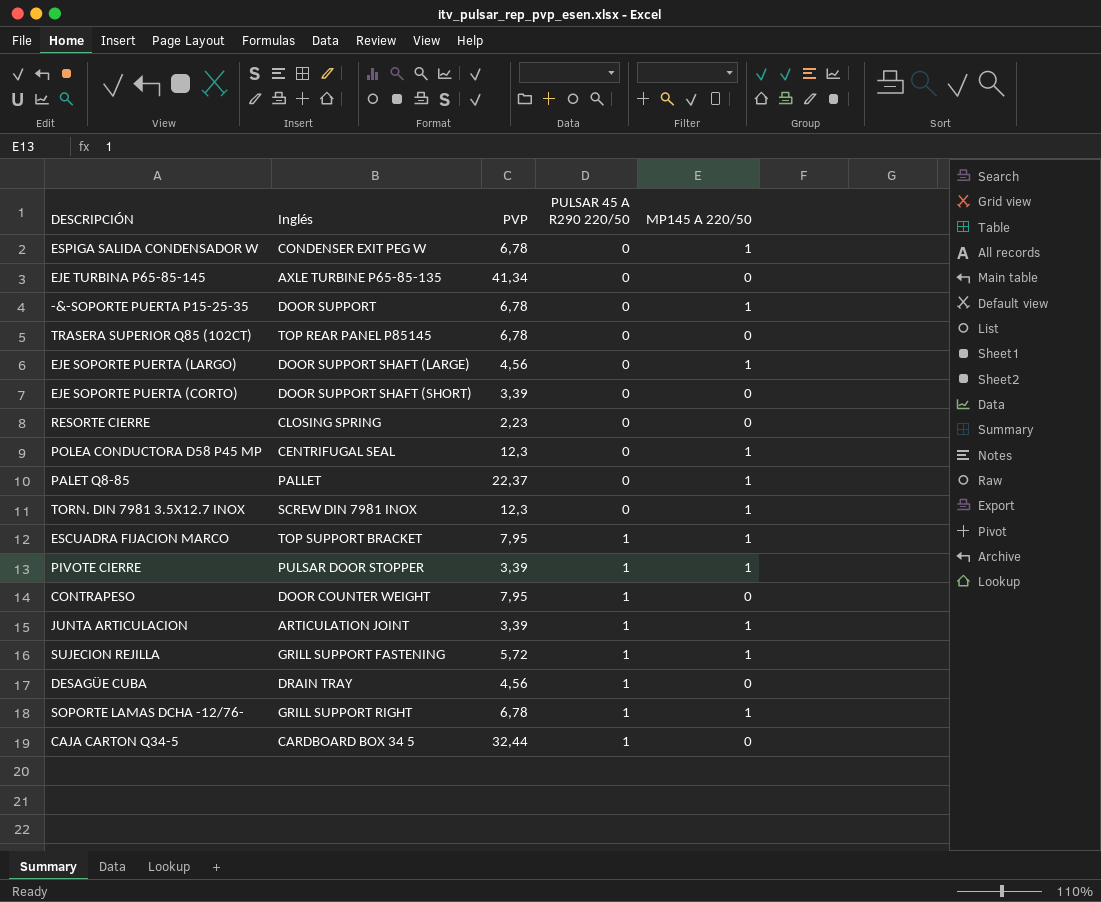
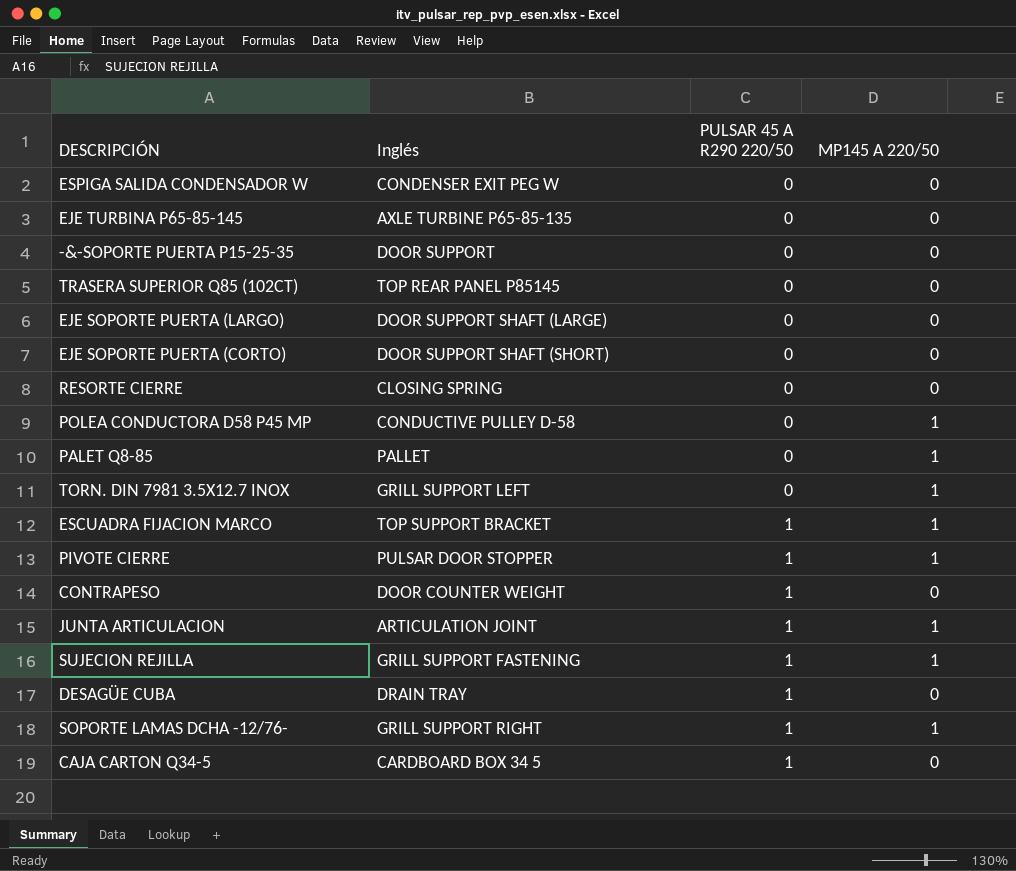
column PVP | position: 3 -> none
ESPIGA SALIDA CONDENSADOR W | MP145 A 220/50: 1 -> 0
-&-SOPORTE PUERTA P15-25-35 | MP145 A 220/50: 1 -> 0
EJE SOPORTE PUERTA (LARGO) | MP145 A 220/50: 1 -> 0
POLEA CONDUCTORA D58 P45 MP | Inglés: CENTRIFUGAL SEAL -> CONDUCTIVE PULLEY D-58
TORN. DIN 7981 3.5X12.7 INOX | Inglés: SCREW DIN 7981 INOX -> GRILL SUPPORT LEFT

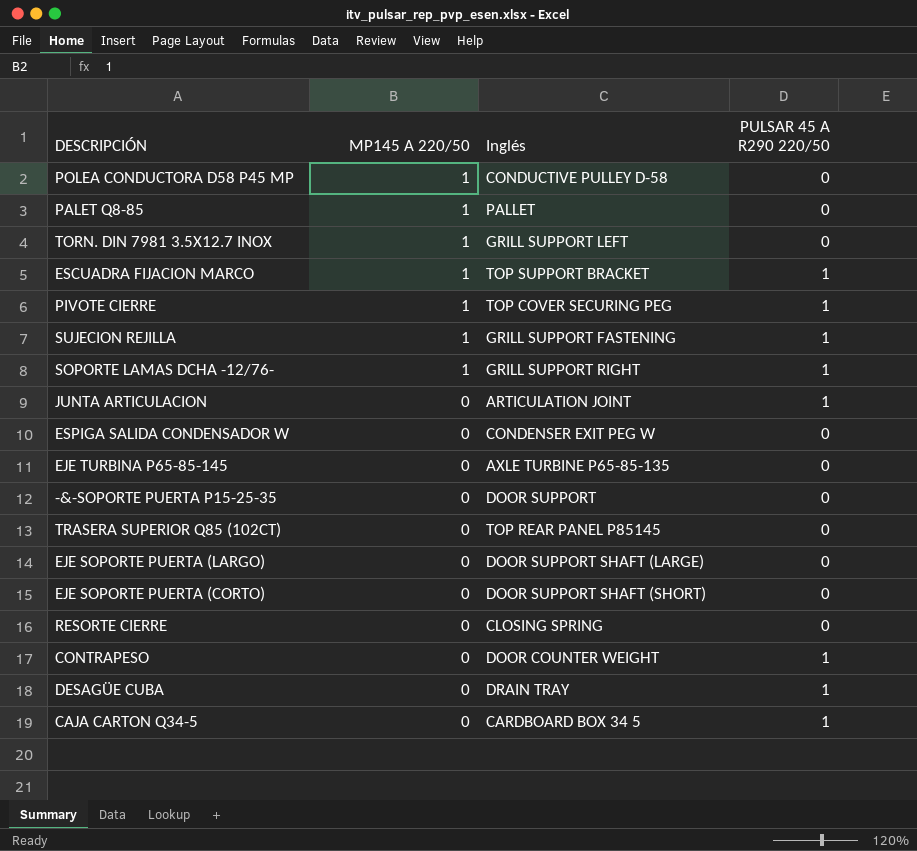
row order: PULSAR 45 A R290 220/50 ascending -> MP145 A 220/50 descending
column MP145 A 220/50 | position: 4 -> 2
PIVOTE CIERRE | Inglés: PULSAR DOOR STOPPER -> TOP COVER SECURING PEG
JUNTA ARTICULACION | MP145 A 220/50: 1 -> 0

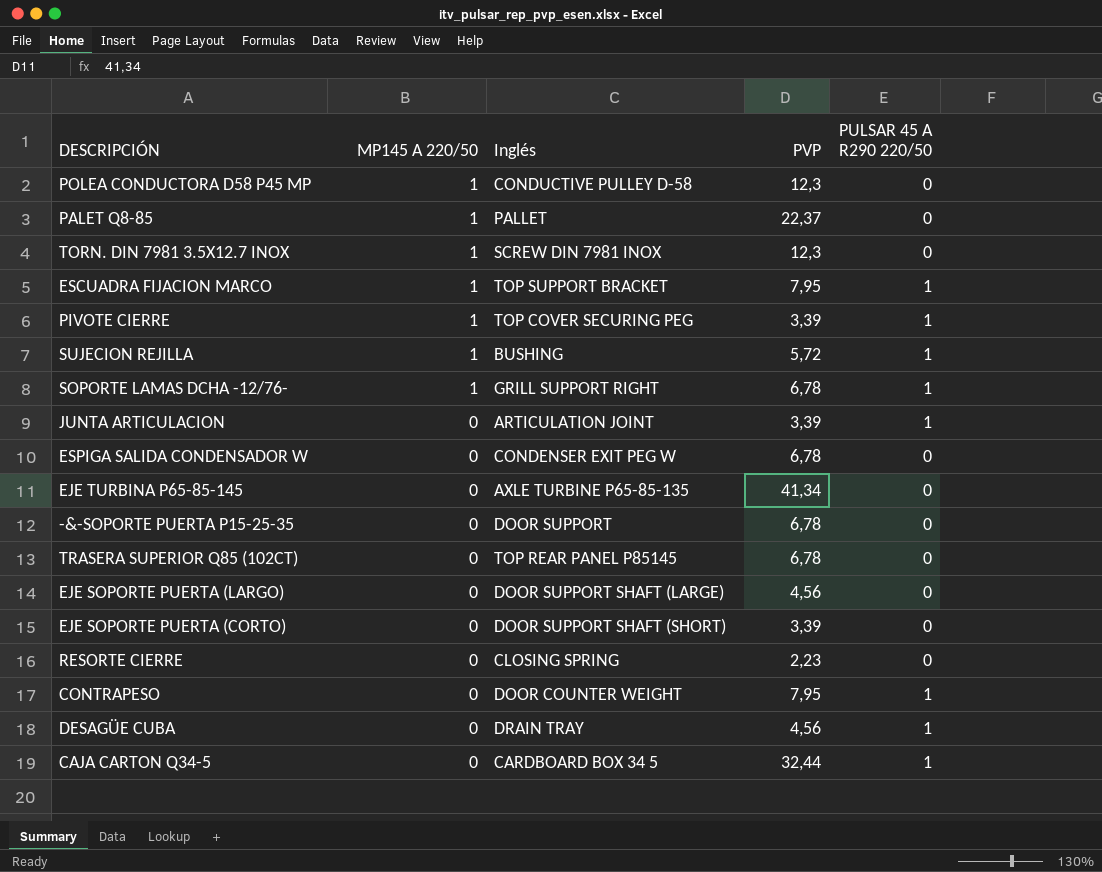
column PVP | position: none -> 4
TORN. DIN 7981 3.5X12.7 INOX | Inglés: GRILL SUPPORT LEFT -> SCREW DIN 7981 INOX
SUJECION REJILLA | Inglés: GRILL SUPPORT FASTENING -> BUSHING

